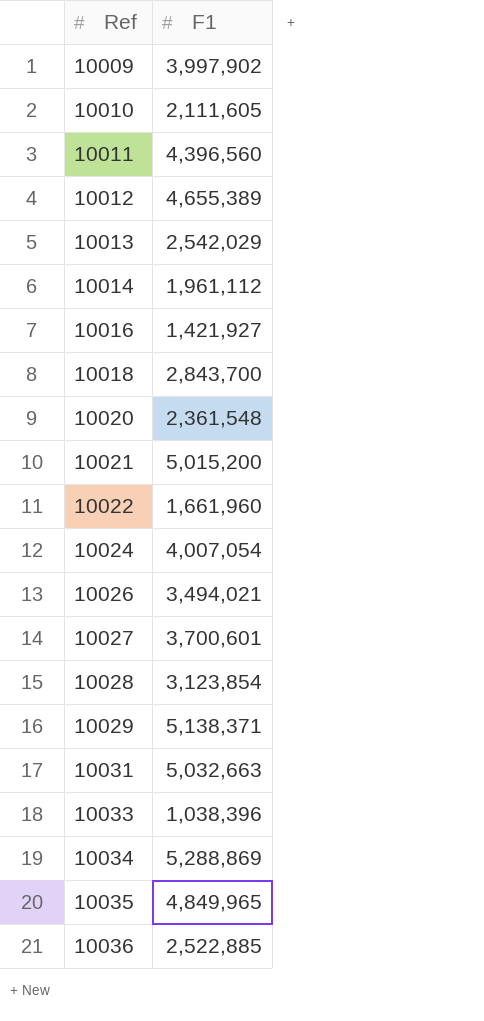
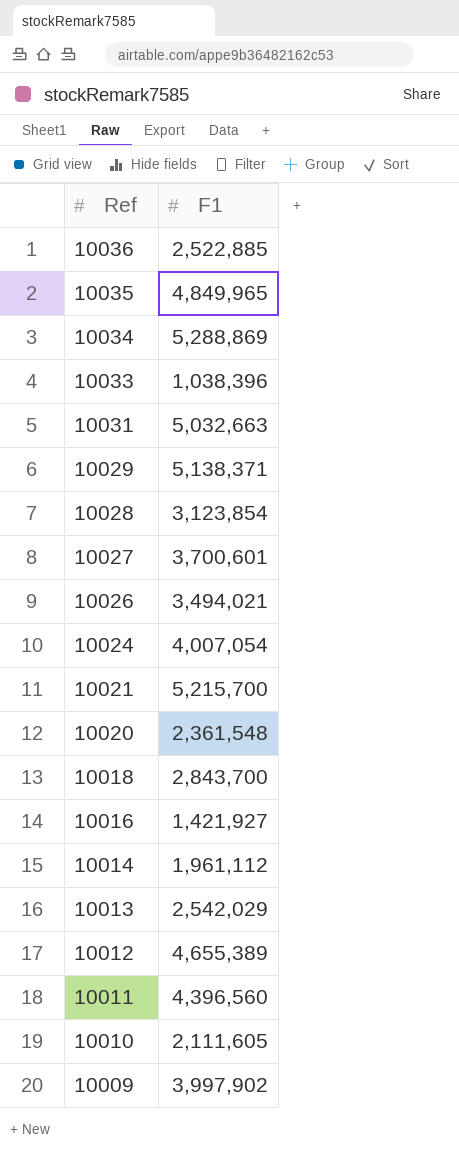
row order: Ref ascending -> Ref descending
row 10022: 1,661,960 -> none
10021 | F1: 5,015,200 -> 5,215,700

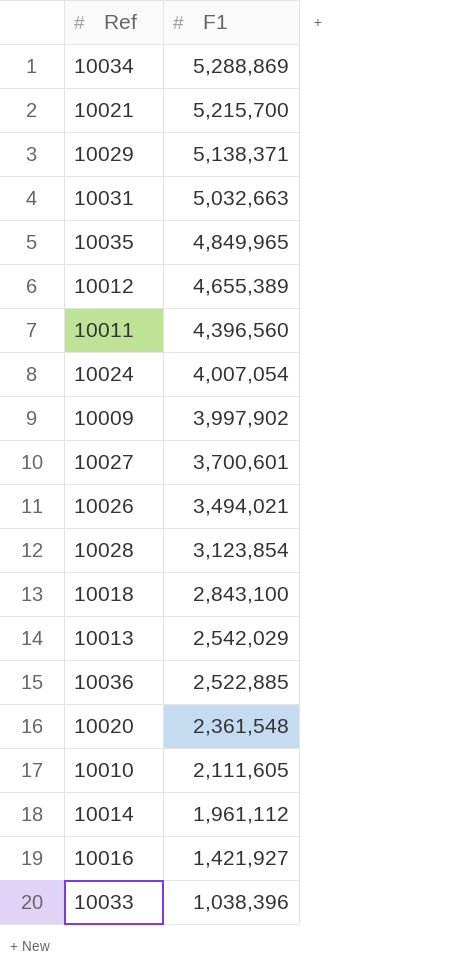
row order: Ref descending -> F1 descending
10018 | F1: 2,843,700 -> 2,843,100

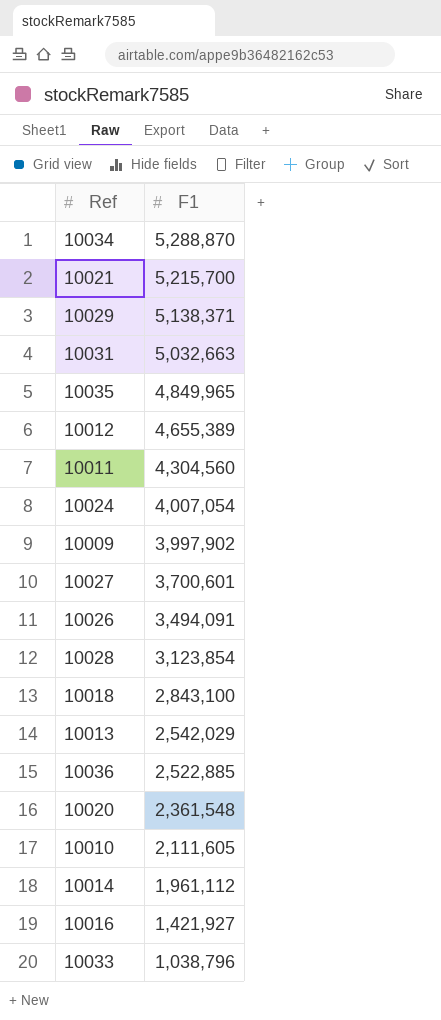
10034 | F1: 5,288,869 -> 5,288,870
10011 | F1: 4,396,560 -> 4,304,560
10026 | F1: 3,494,021 -> 3,494,091
10033 | F1: 1,038,396 -> 1,038,796

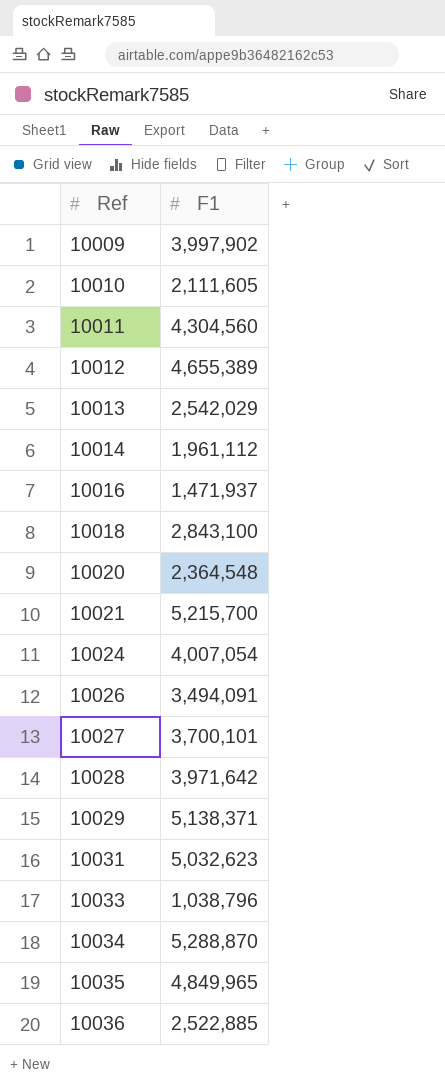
row order: F1 descending -> Ref ascending
10016 | F1: 1,421,927 -> 1,471,937
10020 | F1: 2,361,548 -> 2,364,548
10027 | F1: 3,700,601 -> 3,700,101
10028 | F1: 3,123,854 -> 3,971,642
10031 | F1: 5,032,663 -> 5,032,623

